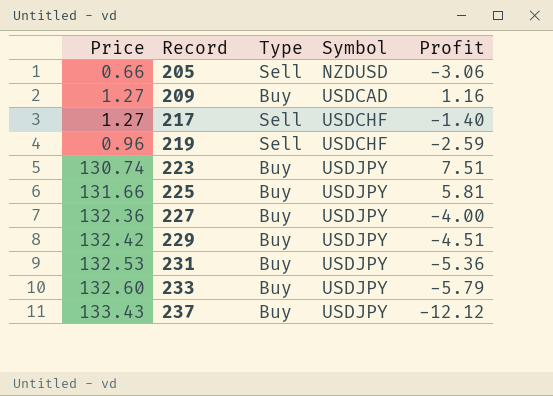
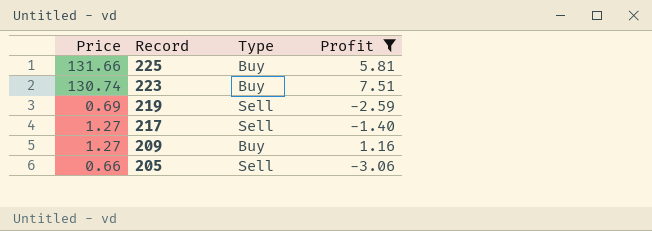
filter: none -> Profit >= -3.06
row order: Record ascending -> Record descending
column Symbol | position: 4 -> none
219 | Price: 0.96 -> 0.69

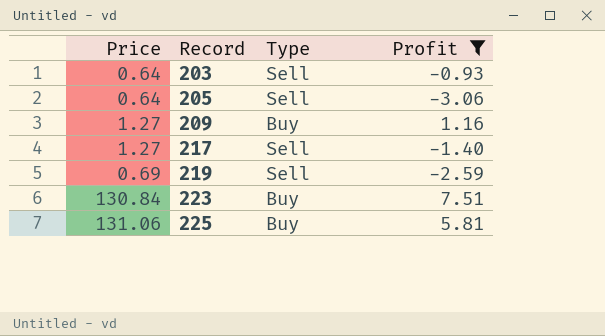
row order: Record descending -> Record ascending
row 203: none -> 0.64 | Sell | -0.93
205 | Price: 0.66 -> 0.64
223 | Price: 130.74 -> 130.84
225 | Price: 131.66 -> 131.06

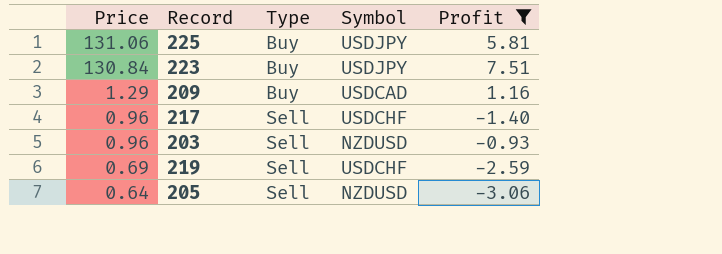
row order: Record ascending -> Price descending
column Symbol | position: none -> 4
209 | Price: 1.27 -> 1.29
217 | Price: 1.27 -> 0.96
203 | Price: 0.64 -> 0.96

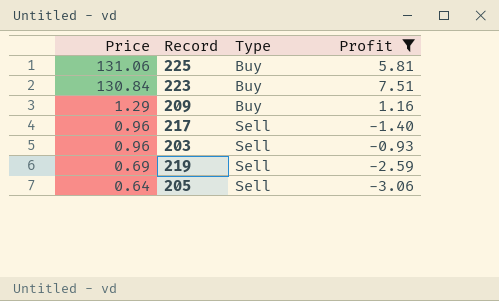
column Symbol | position: 4 -> none

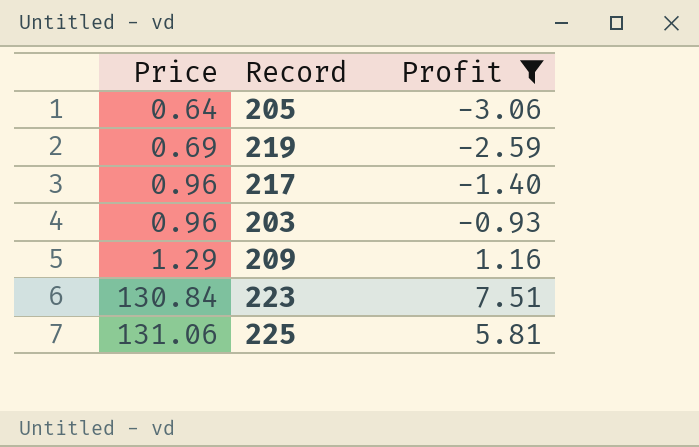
row order: Price descending -> Price ascending
column Type | position: 3 -> none

